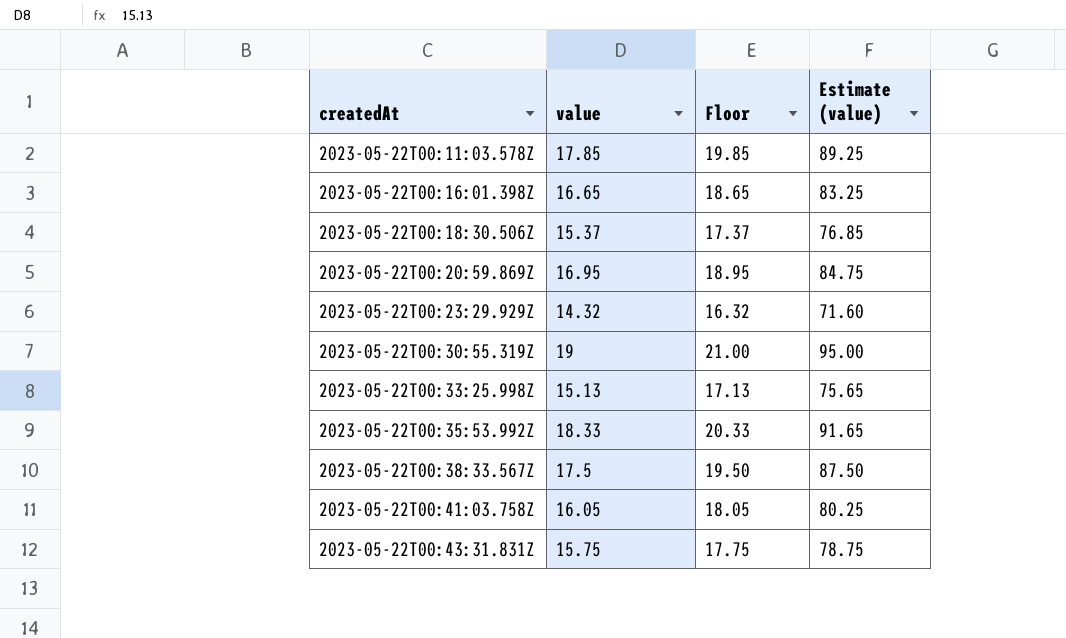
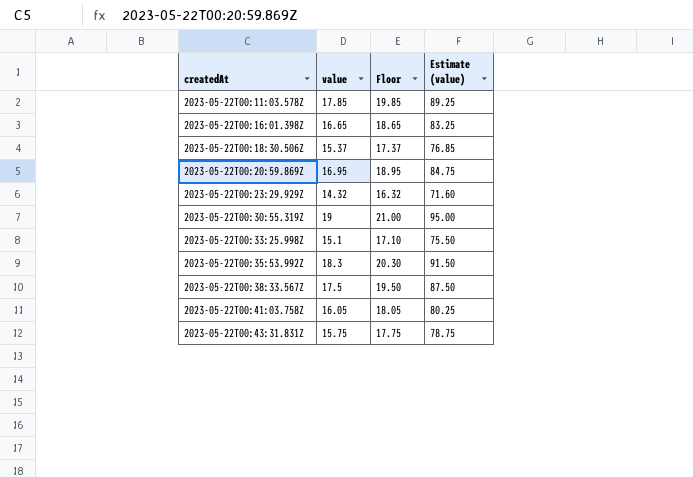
2023-05-22T00:33:25.998Z | value: 15.13 -> 15.1
2023-05-22T00:33:25.998Z | Floor: 17.13 -> 17.10
2023-05-22T00:33:25.998Z | Estimate (value): 75.65 -> 75.50
2023-05-22T00:35:53.992Z | value: 18.33 -> 18.3
2023-05-22T00:35:53.992Z | Floor: 20.33 -> 20.30
2023-05-22T00:35:53.992Z | Estimate (value): 91.65 -> 91.50

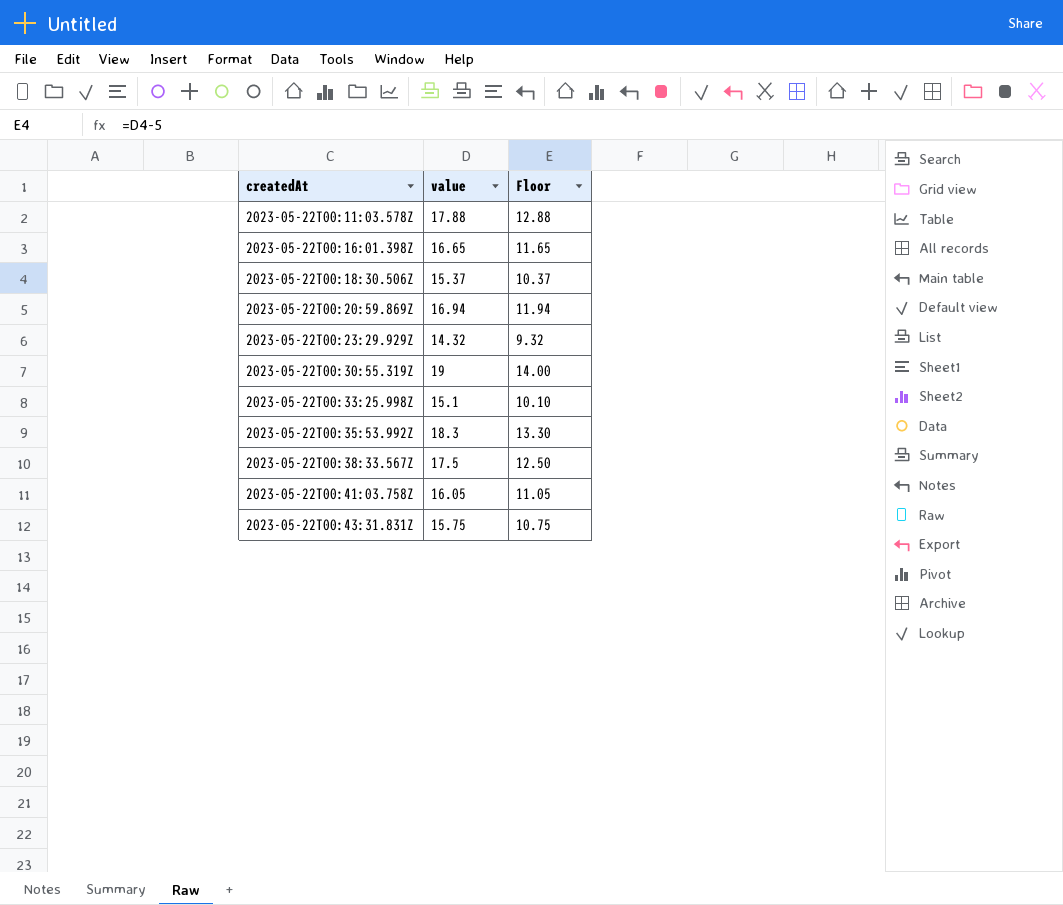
column Estimate (value) | formula: [value] * 5 -> none
column Floor | formula: [value] + 2 -> [value] - 5
2023-05-22T00:11:03.578Z | value: 17.85 -> 17.88
2023-05-22T00:20:59.869Z | value: 16.95 -> 16.94

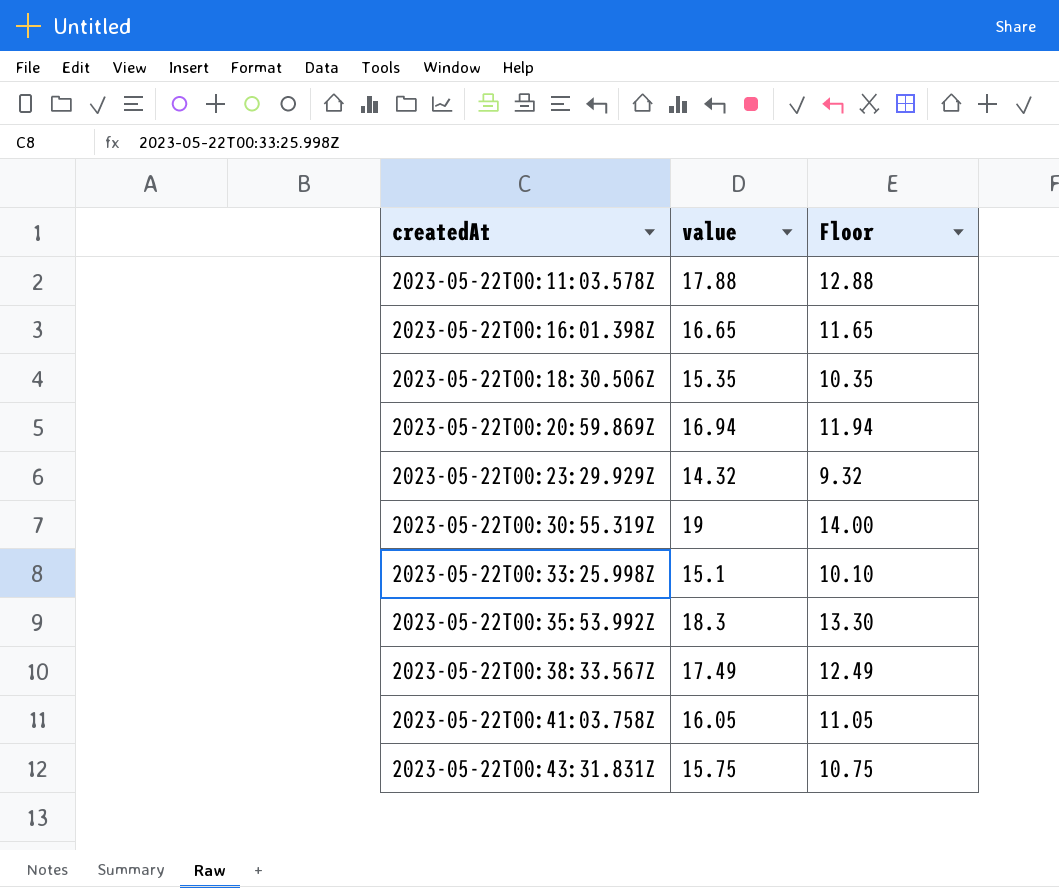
2023-05-22T00:18:30.506Z | value: 15.37 -> 15.35
2023-05-22T00:18:30.506Z | Floor: 10.37 -> 10.35
2023-05-22T00:38:33.567Z | value: 17.5 -> 17.49
2023-05-22T00:38:33.567Z | Floor: 12.50 -> 12.49

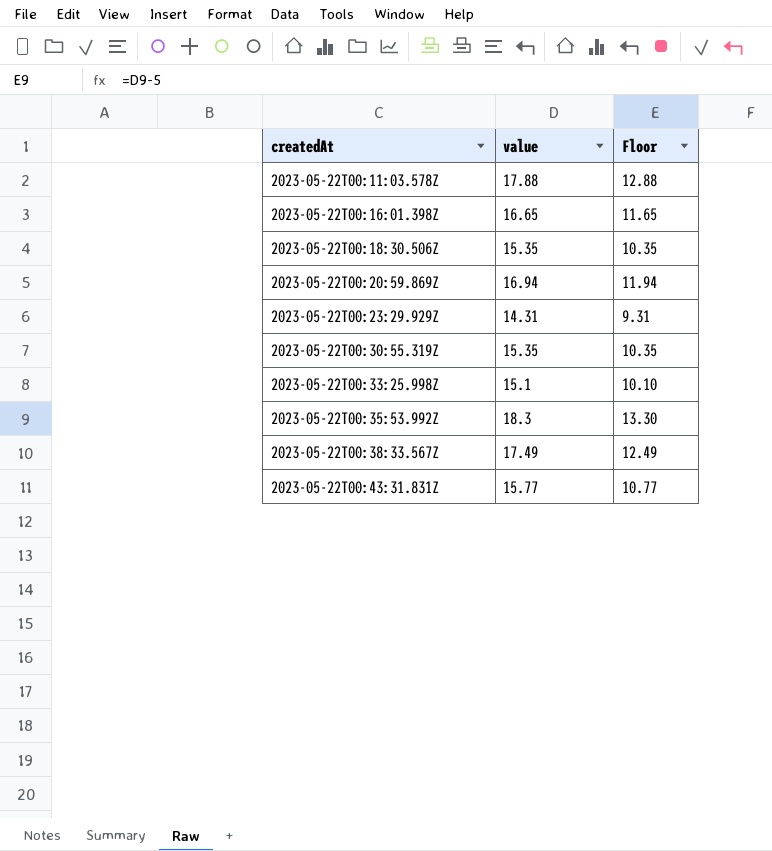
row 2023-05-22T00:41:03.758Z: 16.05 | 11.05 -> none
2023-05-22T00:23:29.929Z | value: 14.32 -> 14.31
2023-05-22T00:23:29.929Z | Floor: 9.32 -> 9.31
2023-05-22T00:30:55.319Z | value: 19 -> 15.35
2023-05-22T00:30:55.319Z | Floor: 14.00 -> 10.35
2023-05-22T00:43:31.831Z | value: 15.75 -> 15.77
2023-05-22T00:43:31.831Z | Floor: 10.75 -> 10.77

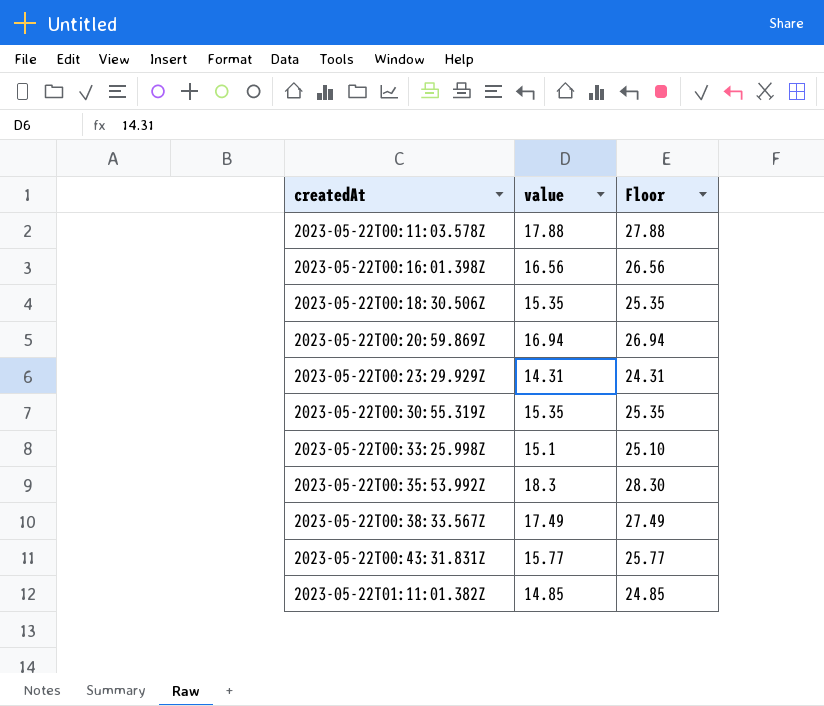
column Floor | formula: [value] - 5 -> [value] + 10
2023-05-22T00:16:01.398Z | value: 16.65 -> 16.56
row 2023-05-22T01:11:01.382Z: none -> 14.85 | 24.85

